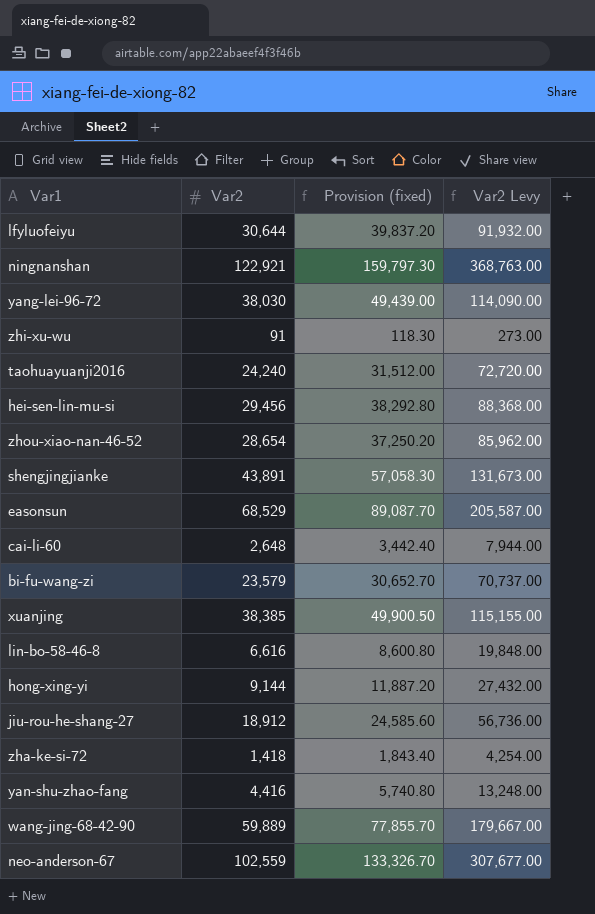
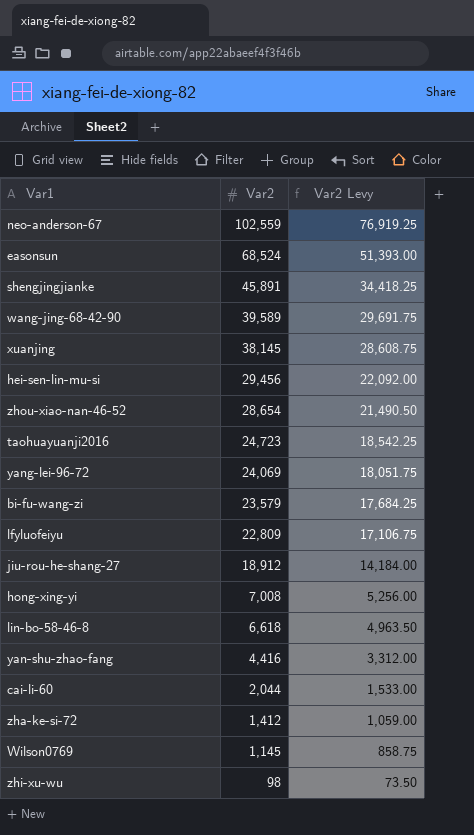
row order: none -> Var2 descending
column Provision (fixed) | formula: [Var2] * 1.3 -> none
column Var2 Levy | formula: [Var2] * 3 -> [Var2] * 0.75
row ningnanshan: 122,921 | 159,797.30 | 368,763.00 -> none
easonsun | Var2: 68,529 -> 68,524
shengjingjianke | Var2: 43,891 -> 45,891
wang-jing-68-42-90 | Var2: 59,889 -> 39,589
xuanjing | Var2: 38,385 -> 38,145
taohuayuanji2016 | Var2: 24,240 -> 24,723
yang-lei-96-72 | Var2: 38,030 -> 24,069
lfyluofeiyu | Var2: 30,644 -> 22,809
hong-xing-yi | Var2: 9,144 -> 7,008
lin-bo-58-46-8 | Var2: 6,616 -> 6,618
cai-li-60 | Var2: 2,648 -> 2,044
zha-ke-si-72 | Var2: 1,418 -> 1,412
row Wilson0769: none -> 1,145 | 858.75
zhi-xu-wu | Var2: 91 -> 98

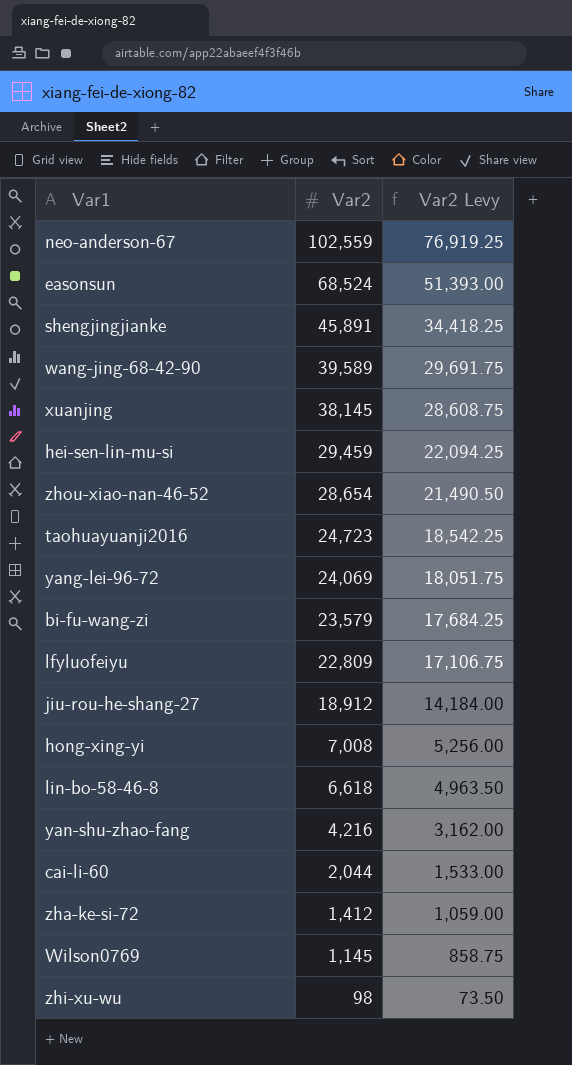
hei-sen-lin-mu-si | Var2: 29,456 -> 29,459
hei-sen-lin-mu-si | Var2 Levy: 22,092.00 -> 22,094.25
yan-shu-zhao-fang | Var2: 4,416 -> 4,216
yan-shu-zhao-fang | Var2 Levy: 3,312.00 -> 3,162.00

